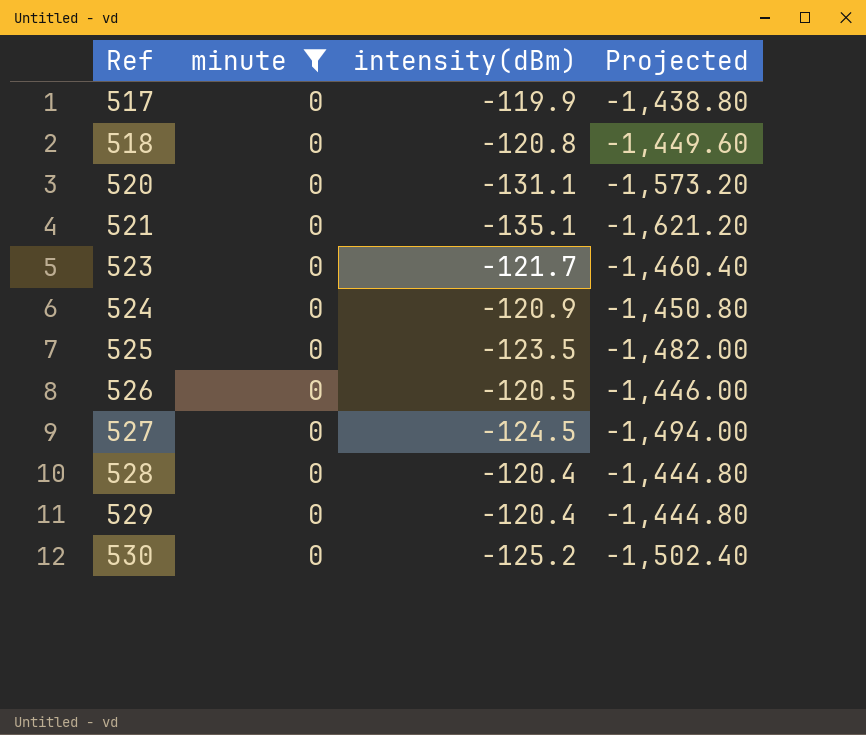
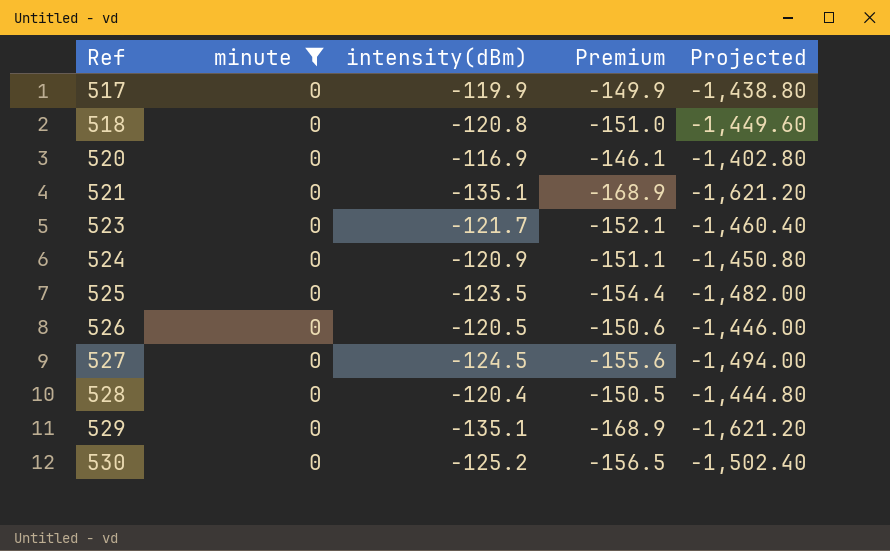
column Premium | formula: none -> [intensity(dBm)] * 1.25
520 | intensity(dBm): -131.1 -> -116.9
520 | Projected: -1,573.20 -> -1,402.80
529 | intensity(dBm): -120.4 -> -135.1
529 | Projected: -1,444.80 -> -1,621.20

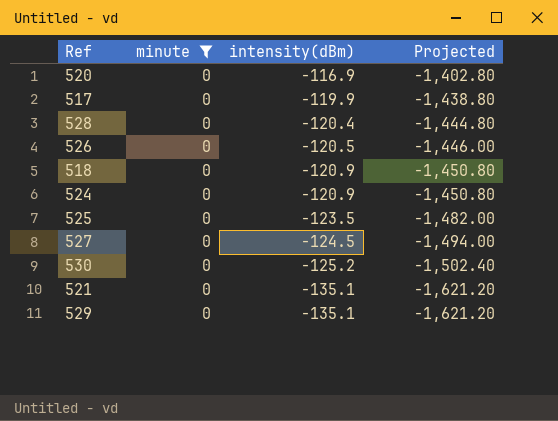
row order: Ref ascending -> intensity(dBm) descending
column Premium | formula: [intensity(dBm)] * 1.25 -> none
row 523: 0 | -121.7 | -152.1 | -1,460.40 -> none
518 | intensity(dBm): -120.8 -> -120.9
518 | Projected: -1,449.60 -> -1,450.80

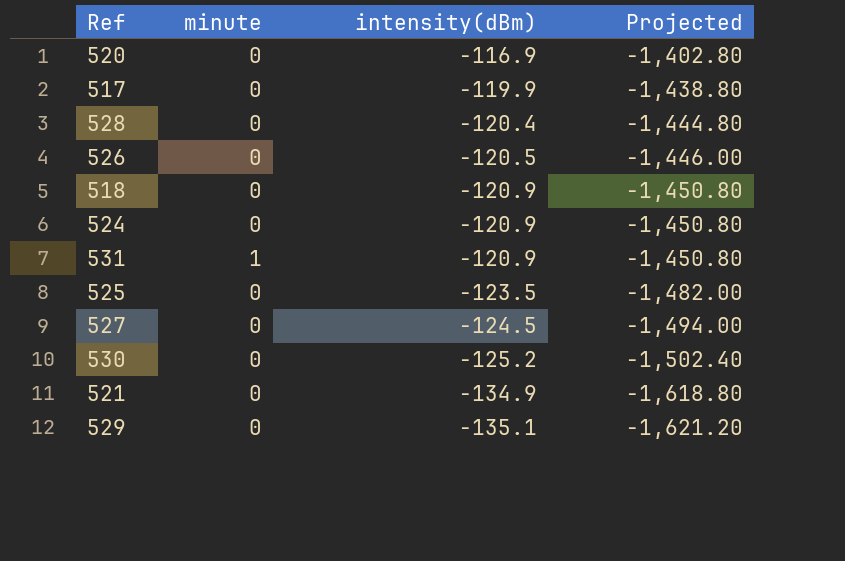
filter: minute = 0 -> none
521 | intensity(dBm): -135.1 -> -134.9
521 | Projected: -1,621.20 -> -1,618.80

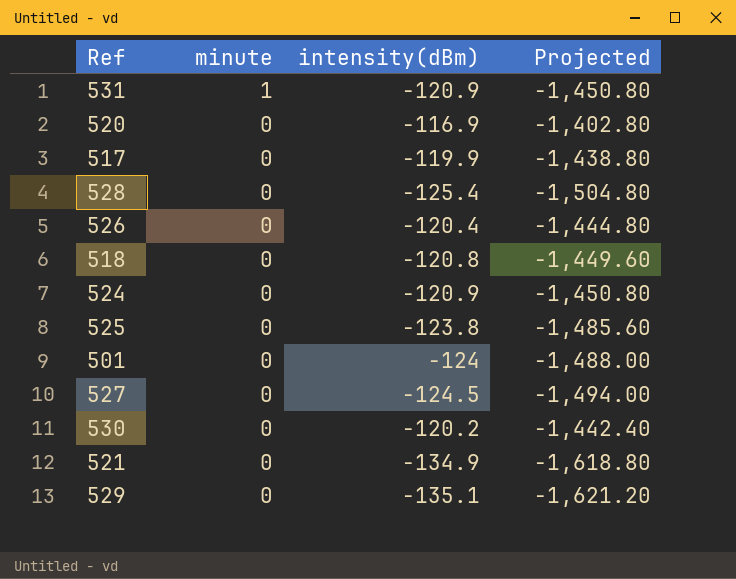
row order: intensity(dBm) descending -> minute descending
528 | intensity(dBm): -120.4 -> -125.4
528 | Projected: -1,444.80 -> -1,504.80
526 | intensity(dBm): -120.5 -> -120.4
526 | Projected: -1,446.00 -> -1,444.80
518 | intensity(dBm): -120.9 -> -120.8
518 | Projected: -1,450.80 -> -1,449.60
525 | intensity(dBm): -123.5 -> -123.8
525 | Projected: -1,482.00 -> -1,485.60
row 501: none -> 0 | -124 | -1,488.00
530 | intensity(dBm): -125.2 -> -120.2
530 | Projected: -1,502.40 -> -1,442.40

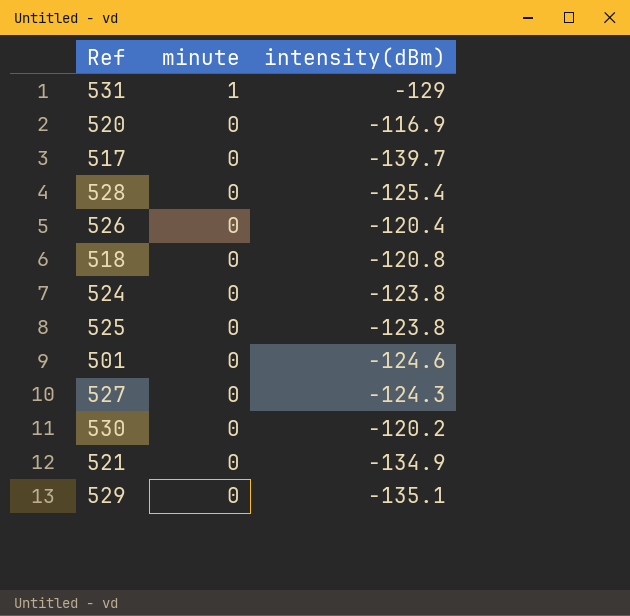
column Projected | formula: [intensity(dBm)] * 12 -> none
531 | intensity(dBm): -120.9 -> -129
517 | intensity(dBm): -119.9 -> -139.7
524 | intensity(dBm): -120.9 -> -123.8
501 | intensity(dBm): -124 -> -124.6
527 | intensity(dBm): -124.5 -> -124.3

